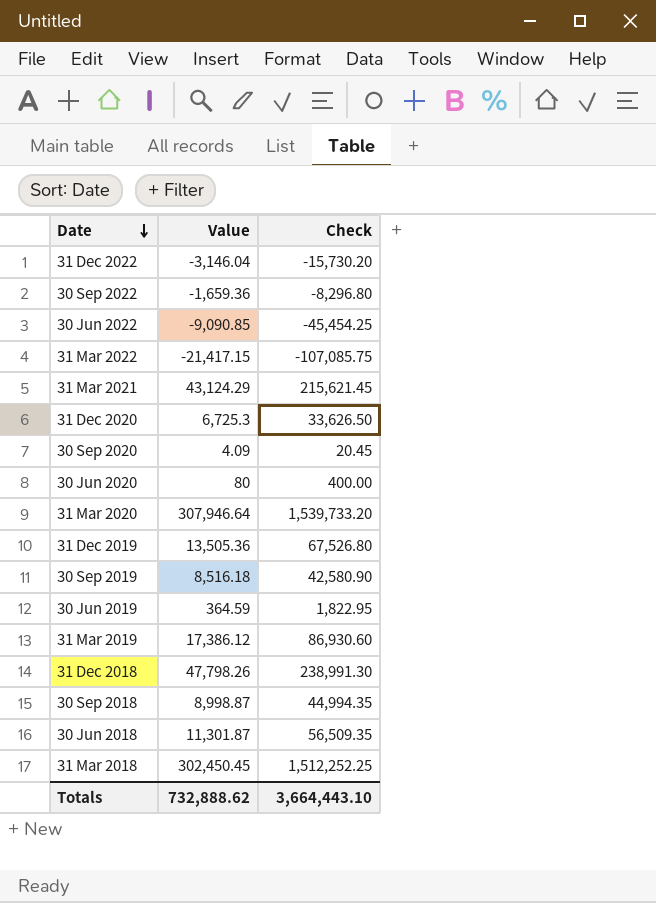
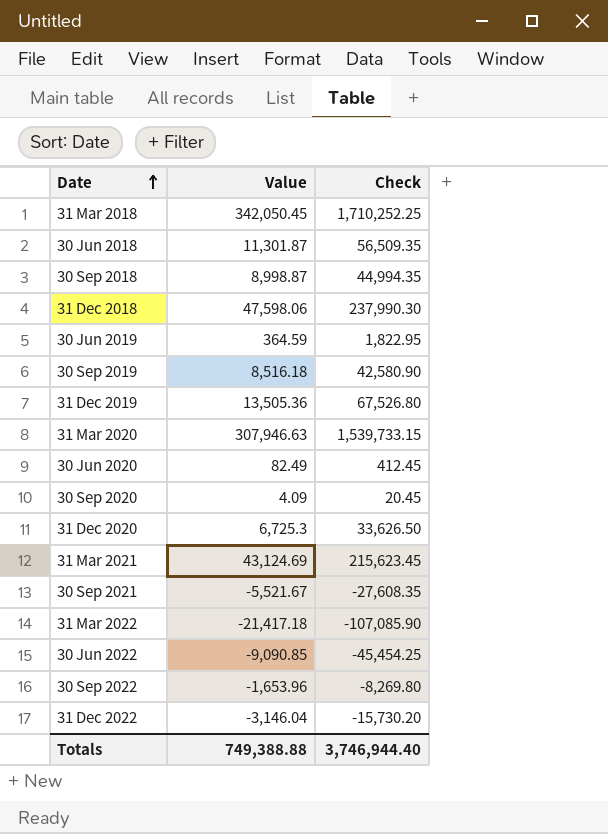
row order: Date descending -> Date ascending
row 31 Mar 2019: 17,386.12 | 86,930.60 -> none
31 Mar 2018 | Value: 302,450.45 -> 342,050.45
31 Mar 2018 | Check: 1,512,252.25 -> 1,710,252.25
31 Dec 2018 | Value: 47,798.26 -> 47,598.06
31 Dec 2018 | Check: 238,991.30 -> 237,990.30
31 Mar 2020 | Value: 307,946.64 -> 307,946.63
31 Mar 2020 | Check: 1,539,733.20 -> 1,539,733.15
30 Jun 2020 | Value: 80 -> 82.49
30 Jun 2020 | Check: 400.00 -> 412.45
31 Mar 2021 | Value: 43,124.29 -> 43,124.69
31 Mar 2021 | Check: 215,621.45 -> 215,623.45
row 30 Sep 2021: none -> -5,521.67 | -27,608.35
31 Mar 2022 | Value: -21,417.15 -> -21,417.18
31 Mar 2022 | Check: -107,085.75 -> -107,085.90
30 Sep 2022 | Value: -1,659.36 -> -1,653.96
30 Sep 2022 | Check: -8,296.80 -> -8,269.80
Totals | Value: 732,888.62 -> 749,388.88
Totals | Check: 3,664,443.10 -> 3,746,944.40

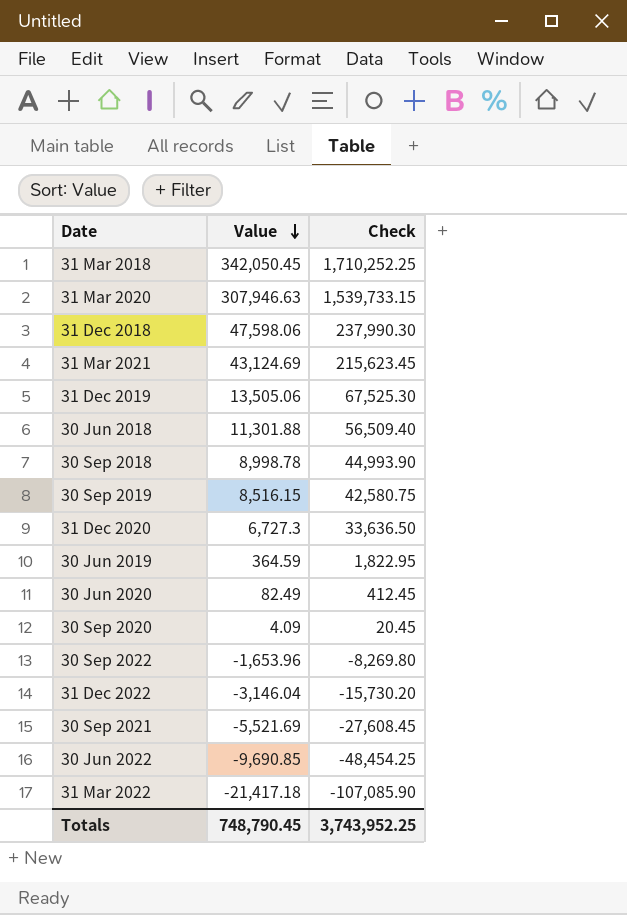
row order: Date ascending -> Value descending
31 Dec 2019 | Value: 13,505.36 -> 13,505.06
31 Dec 2019 | Check: 67,526.80 -> 67,525.30
30 Jun 2018 | Value: 11,301.87 -> 11,301.88
30 Jun 2018 | Check: 56,509.35 -> 56,509.40
30 Sep 2018 | Value: 8,998.87 -> 8,998.78
30 Sep 2018 | Check: 44,994.35 -> 44,993.90
30 Sep 2019 | Value: 8,516.18 -> 8,516.15
30 Sep 2019 | Check: 42,580.90 -> 42,580.75
31 Dec 2020 | Value: 6,725.3 -> 6,727.3
31 Dec 2020 | Check: 33,626.50 -> 33,636.50
30 Sep 2021 | Value: -5,521.67 -> -5,521.69
30 Sep 2021 | Check: -27,608.35 -> -27,608.45
30 Jun 2022 | Value: -9,090.85 -> -9,690.85
30 Jun 2022 | Check: -45,454.25 -> -48,454.25
Totals | Value: 749,388.88 -> 748,790.45
Totals | Check: 3,746,944.40 -> 3,743,952.25

